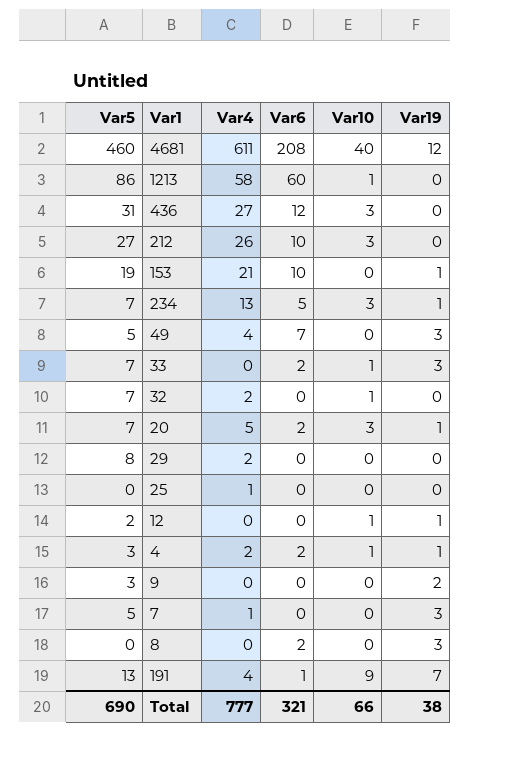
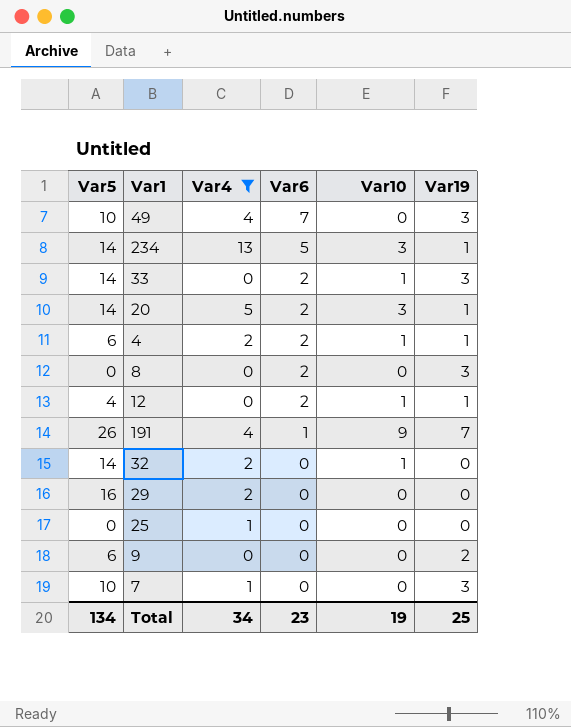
filter: none -> Var4 <= 13
row order: none -> Var6 descending
49 | Var5: 5 -> 10
234 | Var5: 7 -> 14
33 | Var5: 7 -> 14
20 | Var5: 7 -> 14
4 | Var5: 3 -> 6
12 | Var5: 2 -> 4
12 | Var6: 0 -> 2
191 | Var5: 13 -> 26
32 | Var5: 7 -> 14
29 | Var5: 8 -> 16
9 | Var5: 3 -> 6
7 | Var5: 5 -> 10
Total | Var5: 690 -> 134
Total | Var4: 777 -> 34
Total | Var6: 321 -> 23
Total | Var10: 66 -> 19
Total | Var19: 38 -> 25

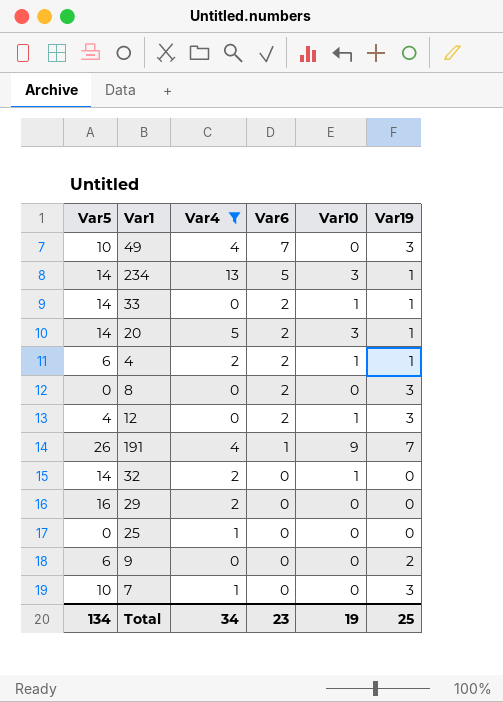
33 | Var19: 3 -> 1
12 | Var19: 1 -> 3

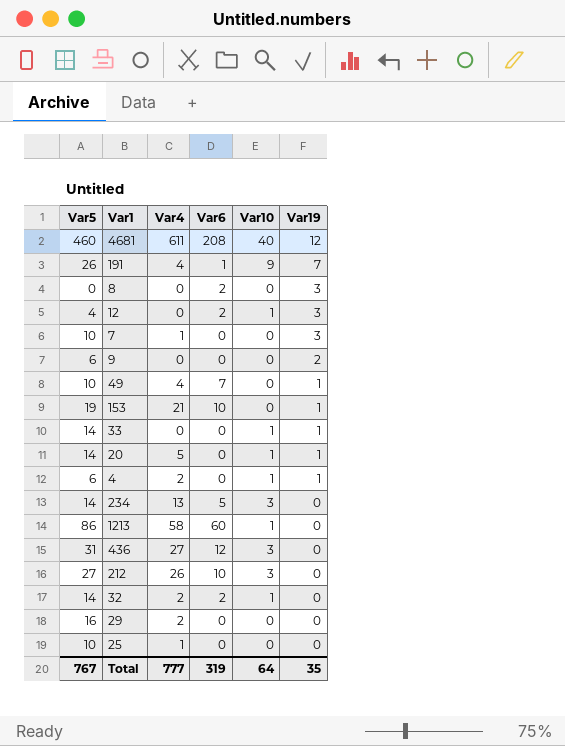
filter: Var4 <= 13 -> none
row order: Var6 descending -> Var19 descending
49 | Var19: 3 -> 1
33 | Var6: 2 -> 0
20 | Var6: 2 -> 0
20 | Var10: 3 -> 1
4 | Var6: 2 -> 0
234 | Var19: 1 -> 0
32 | Var6: 0 -> 2
25 | Var5: 0 -> 10
Total | Var5: 134 -> 767
Total | Var4: 34 -> 777
Total | Var6: 23 -> 319
Total | Var10: 19 -> 64
Total | Var19: 25 -> 35

